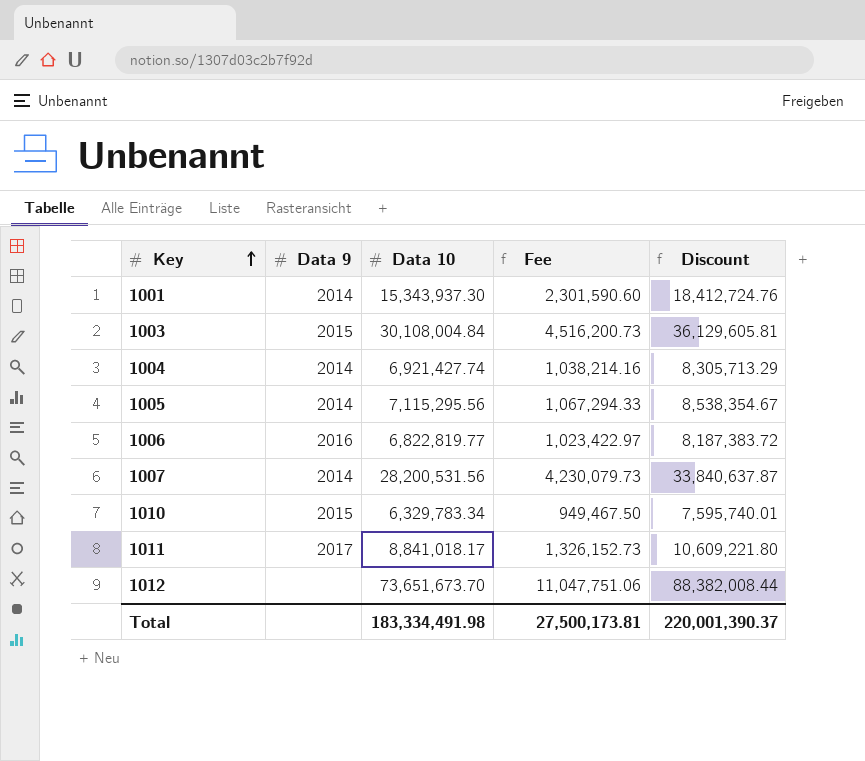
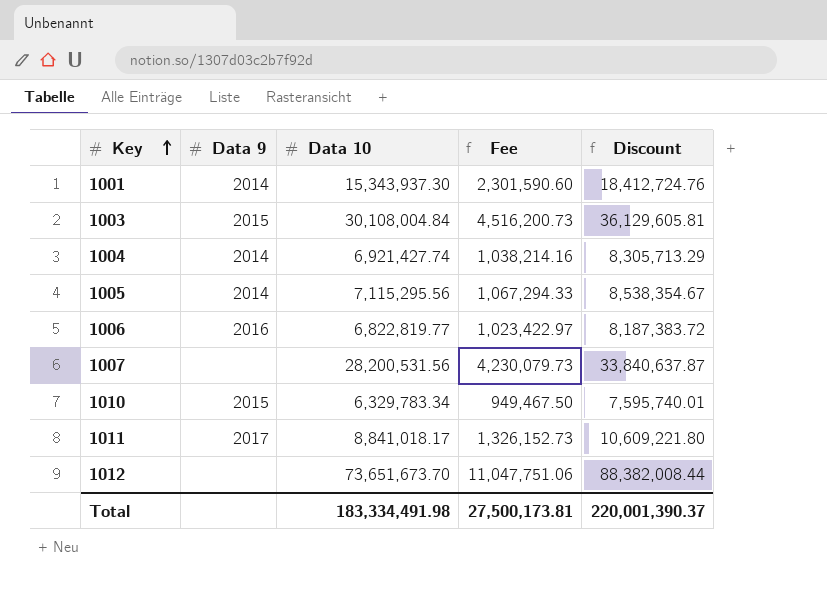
1007 | Data 9: 2014 -> none

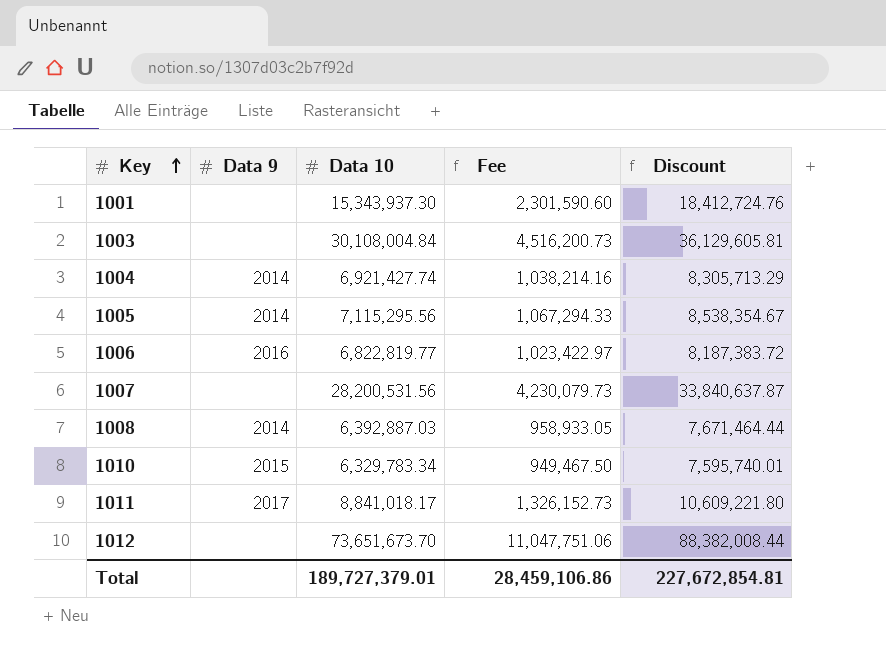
1001 | Data 9: 2014 -> none
1003 | Data 9: 2015 -> none
row 1008: none -> 2014 | 6,392,887.03 | 958,933.05 | 7,671,464.44
Total | Data 10: 183,334,491.98 -> 189,727,379.01
Total | Fee: 27,500,173.81 -> 28,459,106.86
Total | Discount: 220,001,390.37 -> 227,672,854.81

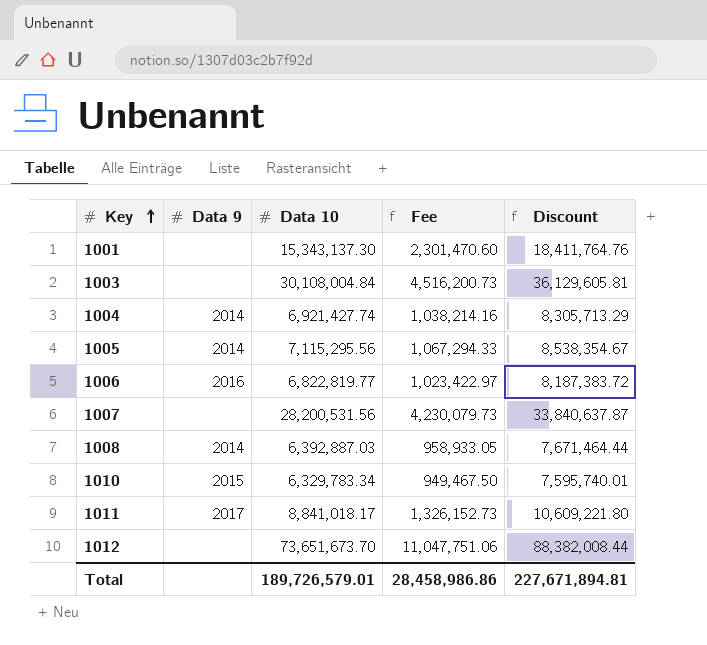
1001 | Data 10: 15,343,937.30 -> 15,343,137.30
1001 | Fee: 2,301,590.60 -> 2,301,470.60
1001 | Discount: 18,412,724.76 -> 18,411,764.76
Total | Data 10: 189,727,379.01 -> 189,726,579.01
Total | Fee: 28,459,106.86 -> 28,458,986.86
Total | Discount: 227,672,854.81 -> 227,671,894.81

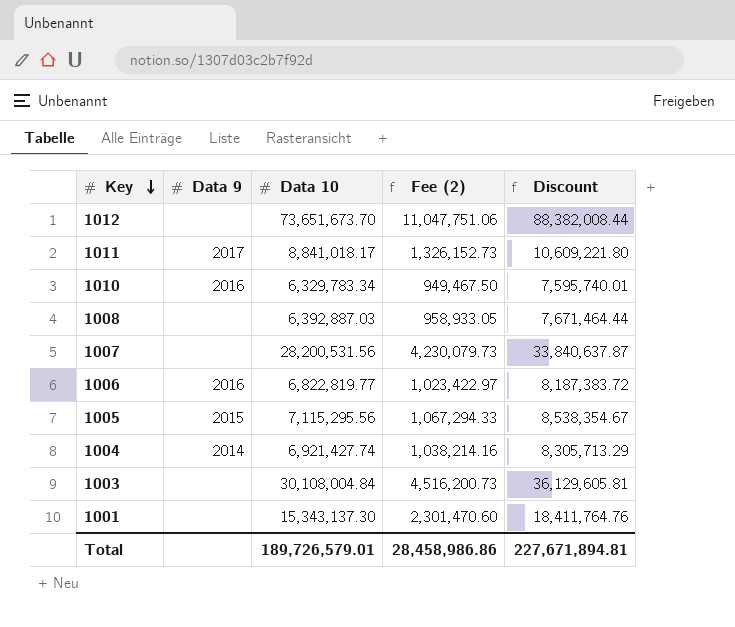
row order: Key ascending -> Key descending
column name: Fee -> Fee (2)
1010 | Data 9: 2015 -> 2016
1008 | Data 9: 2014 -> none
1005 | Data 9: 2014 -> 2015

